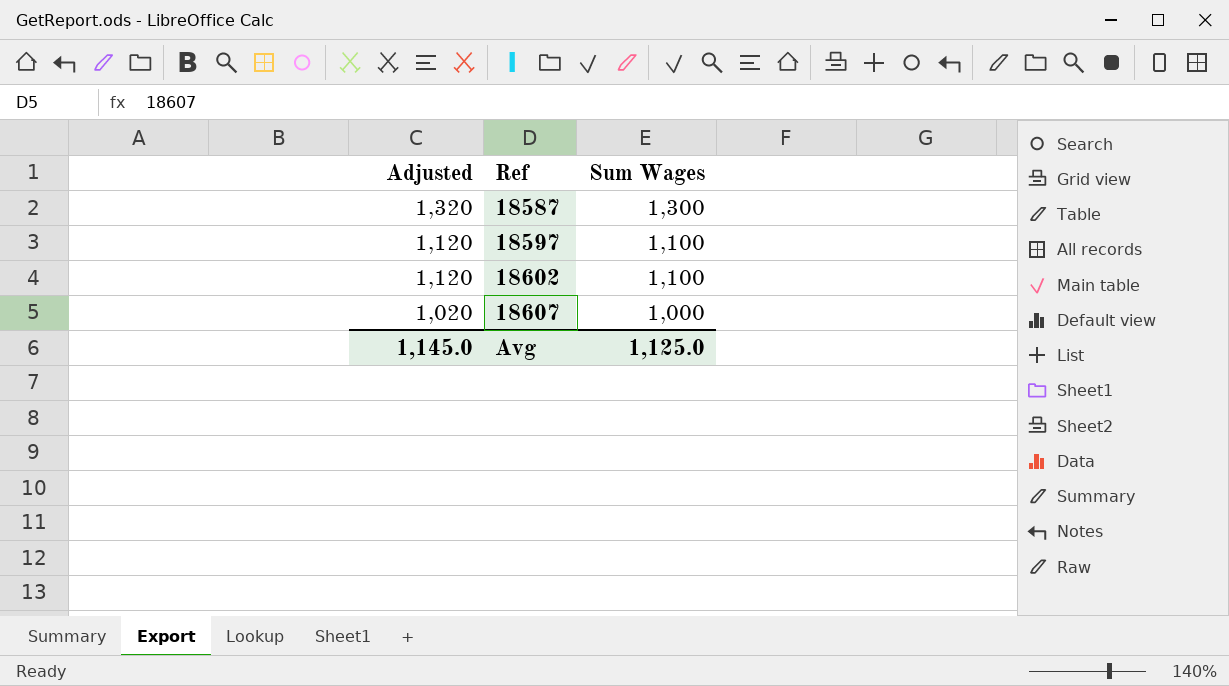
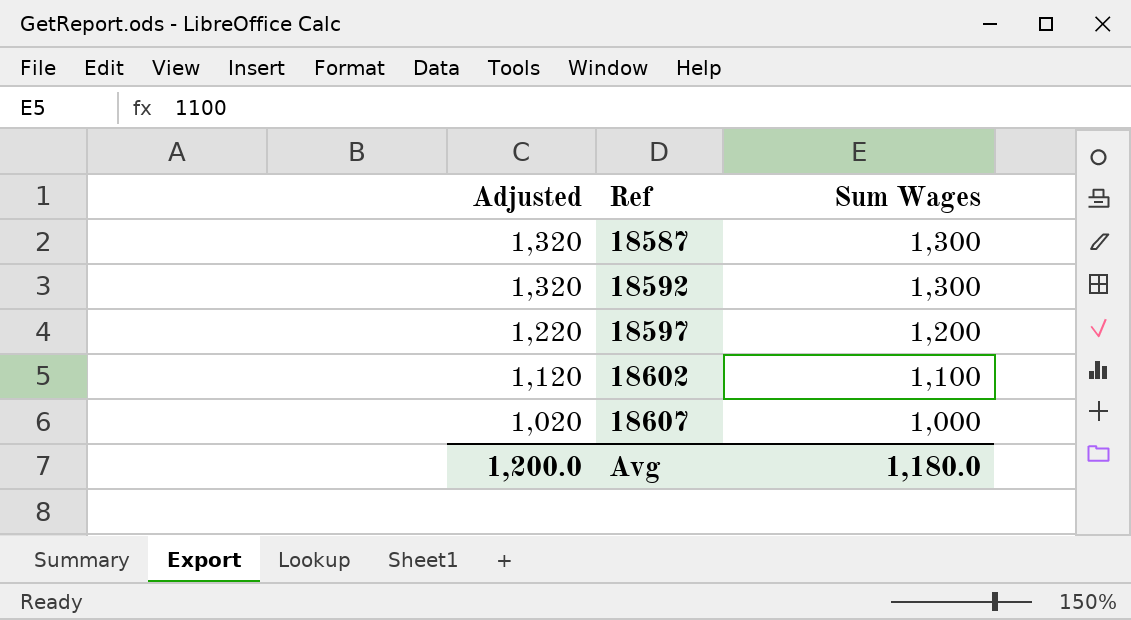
row 18592: none -> 1,320 | 1,300
18597 | Adjusted: 1,120 -> 1,220
18597 | Sum Wages: 1,100 -> 1,200
Avg | Adjusted: 1,145.0 -> 1,200.0
Avg | Sum Wages: 1,125.0 -> 1,180.0

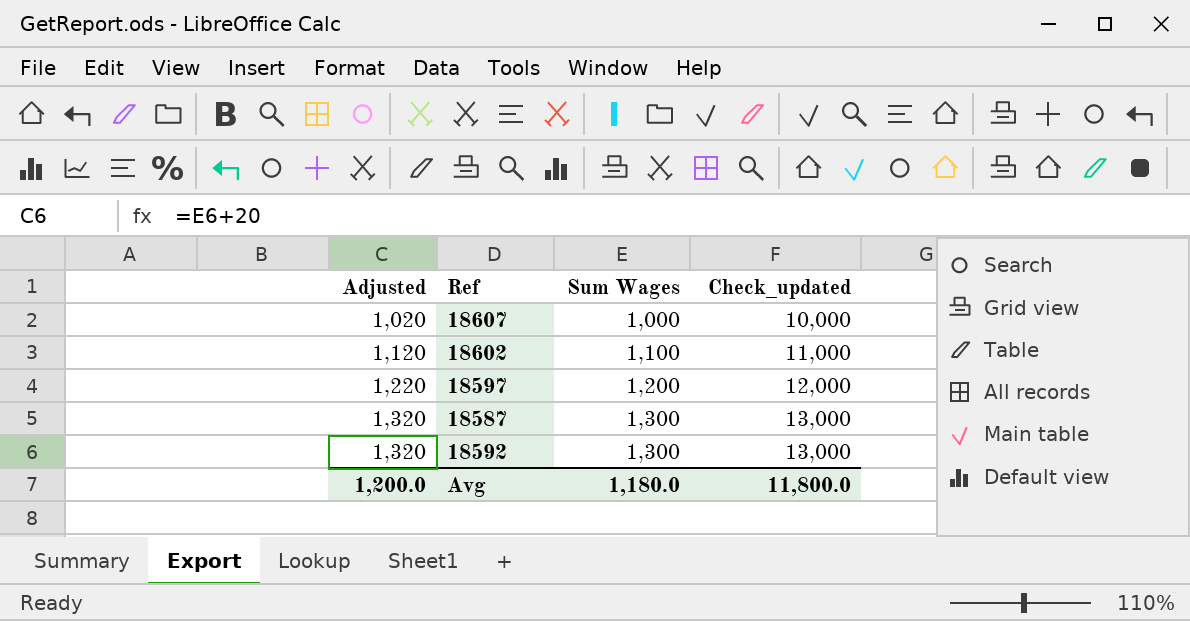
row order: Adjusted descending -> Adjusted ascending
column Check_updated | formula: none -> [Sum Wages] * 10

